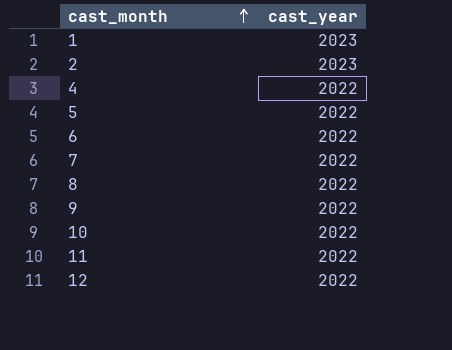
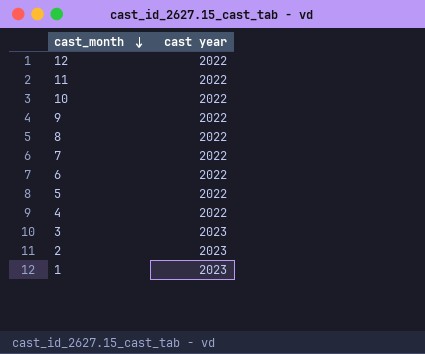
row order: cast_month ascending -> cast_month descending
column name: cast_year -> cast year
row 3: none -> 2023

